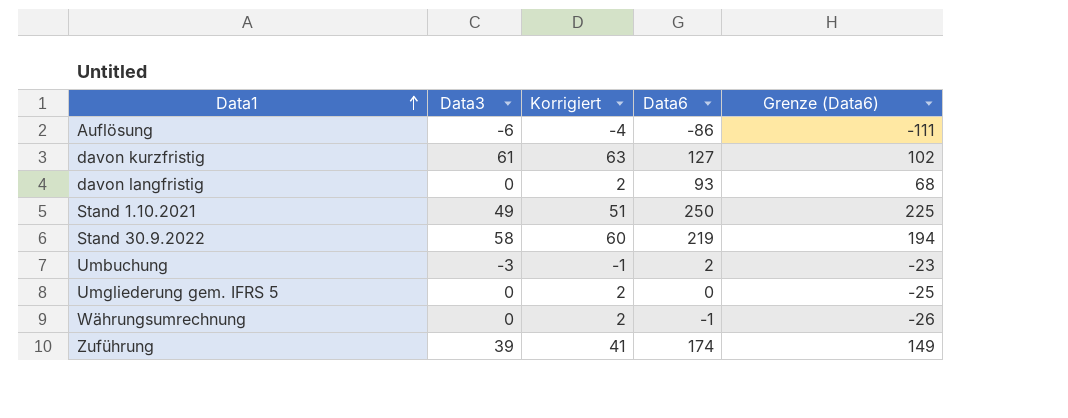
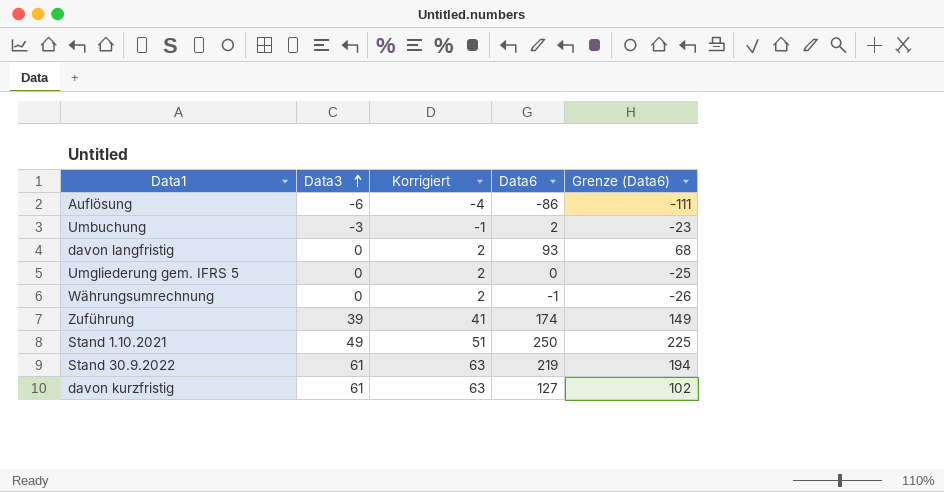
row order: Data1 ascending -> Data3 ascending
Stand 30.9.2022 | Data3: 58 -> 61
Stand 30.9.2022 | Korrigiert: 60 -> 63

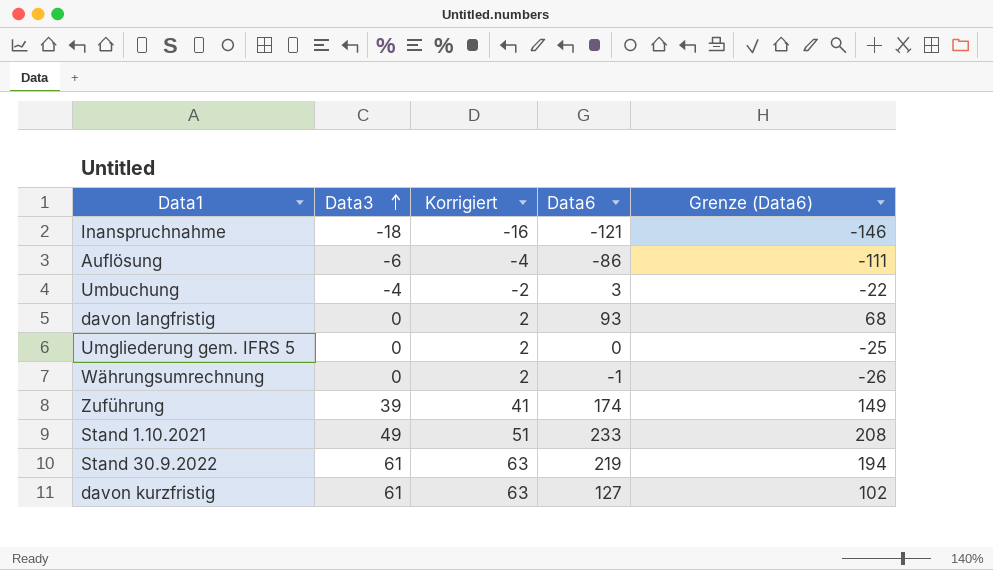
row Inanspruchnahme: none -> -18 | -16 | -121 | -146
Umbuchung | Data3: -3 -> -4
Umbuchung | Korrigiert: -1 -> -2
Umbuchung | Data6: 2 -> 3
Umbuchung | Grenze (Data6): -23 -> -22
Stand 1.10.2021 | Data6: 250 -> 233
Stand 1.10.2021 | Grenze (Data6): 225 -> 208

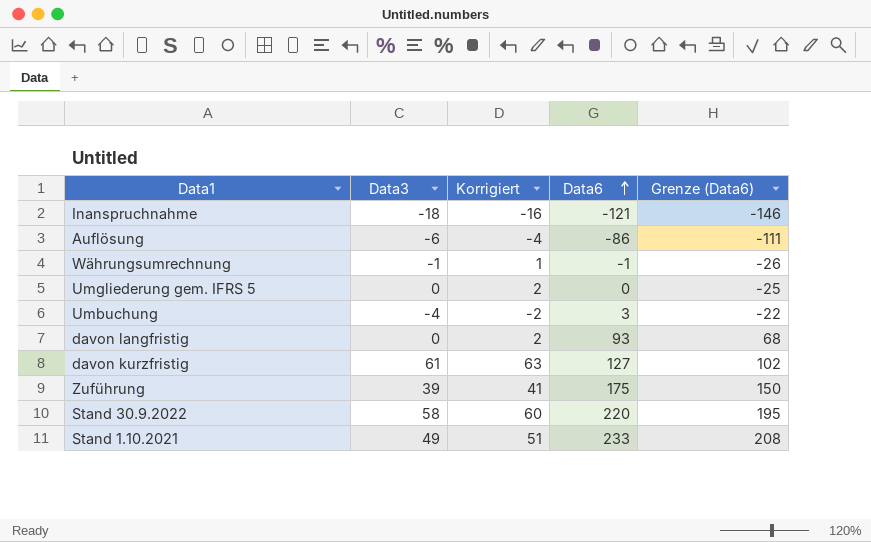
row order: Data3 ascending -> Data6 ascending
Währungsumrechnung | Data3: 0 -> -1
Währungsumrechnung | Korrigiert: 2 -> 1
Zuführung | Data6: 174 -> 175
Zuführung | Grenze (Data6): 149 -> 150
Stand 30.9.2022 | Data3: 61 -> 58
Stand 30.9.2022 | Korrigiert: 63 -> 60
Stand 30.9.2022 | Data6: 219 -> 220
Stand 30.9.2022 | Grenze (Data6): 194 -> 195

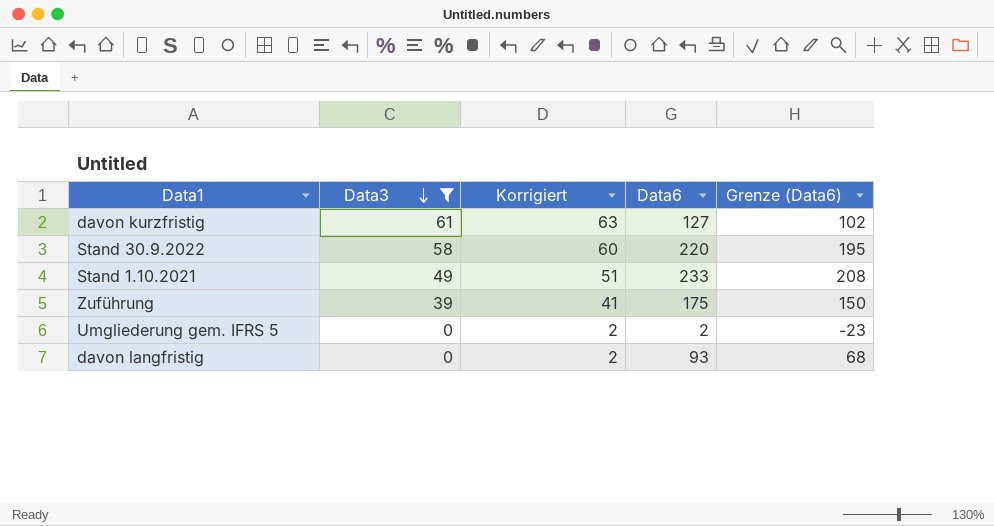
filter: none -> Data3 >= 0
row order: Data6 ascending -> Data3 descending
Umgliederung gem. IFRS 5 | Data6: 0 -> 2
Umgliederung gem. IFRS 5 | Grenze (Data6): -25 -> -23

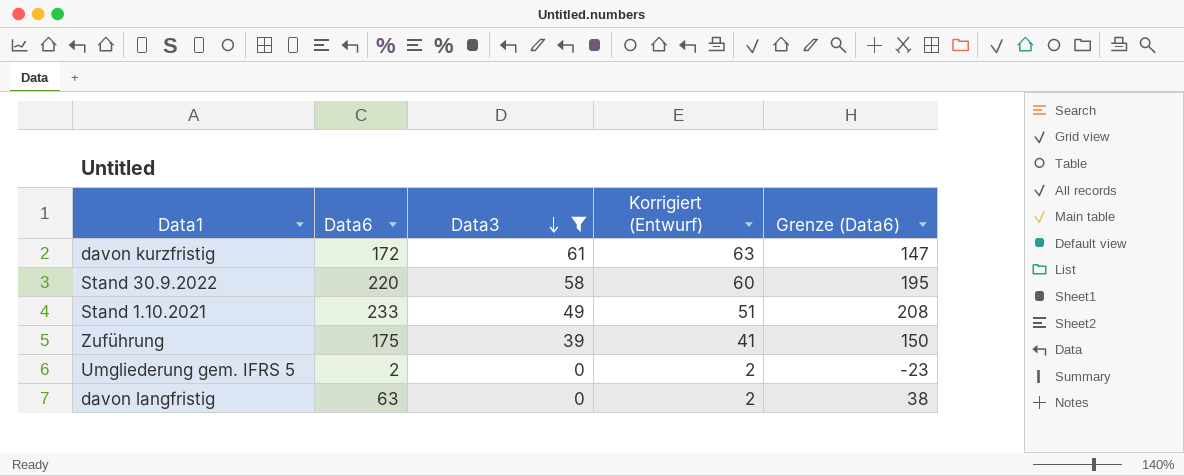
column Data6 | position: 4 -> 2
column name: Korrigiert -> Korrigiert (Entwurf)
davon kurzfristig | Data6: 127 -> 172
davon kurzfristig | Grenze (Data6): 102 -> 147
davon langfristig | Data6: 93 -> 63
davon langfristig | Grenze (Data6): 68 -> 38

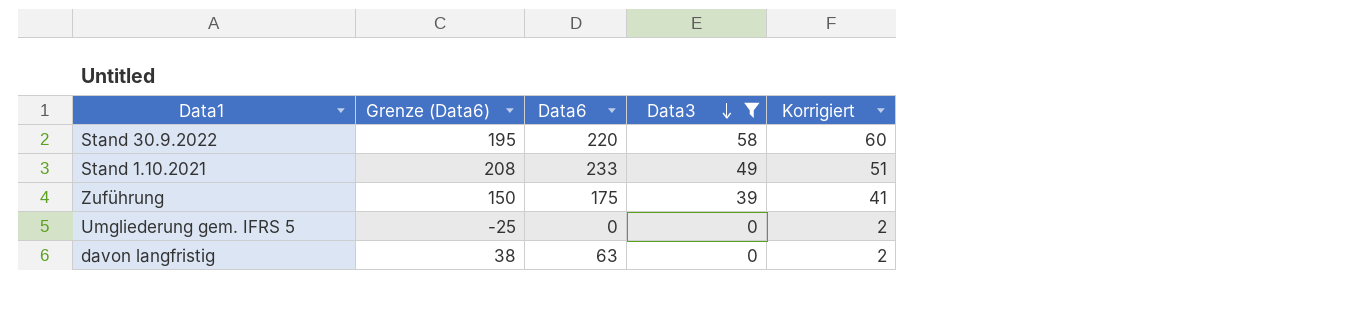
column Grenze (Data6) | position: 5 -> 2
column name: Korrigiert (Entwurf) -> Korrigiert
row davon kurzfristig: 172 | 61 | 63 | 147 -> none
Umgliederung gem. IFRS 5 | Grenze (Data6): -23 -> -25
Umgliederung gem. IFRS 5 | Data6: 2 -> 0

